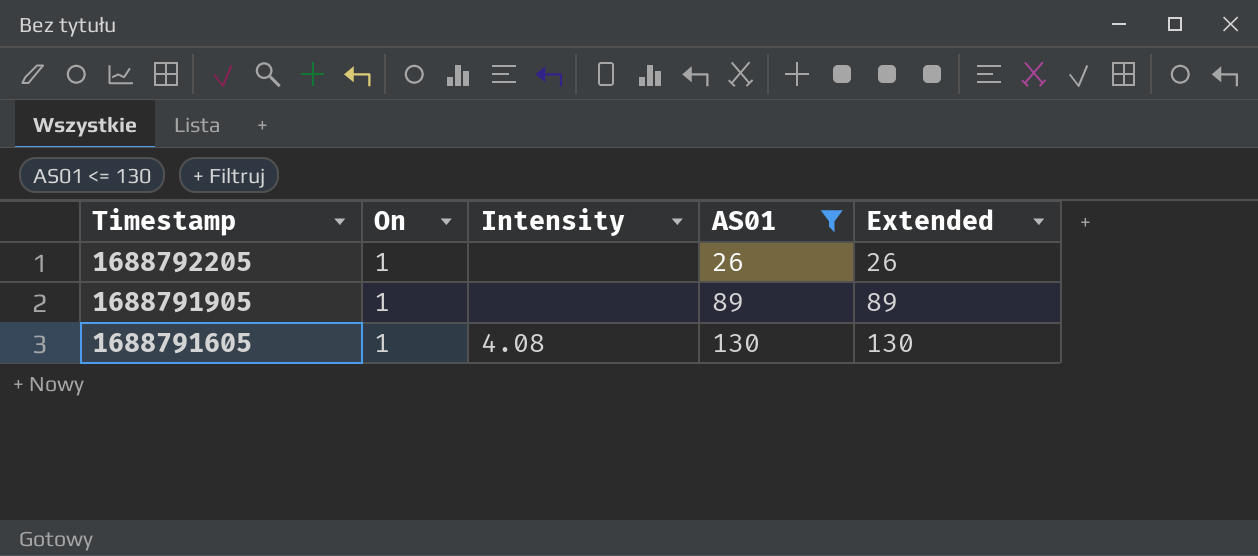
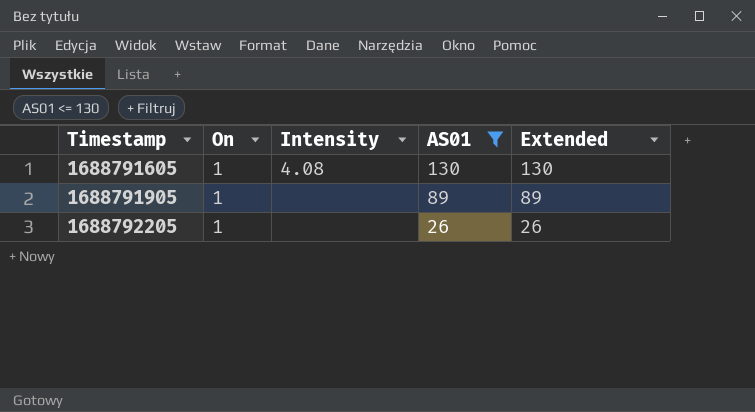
row order: Timestamp descending -> Timestamp ascending

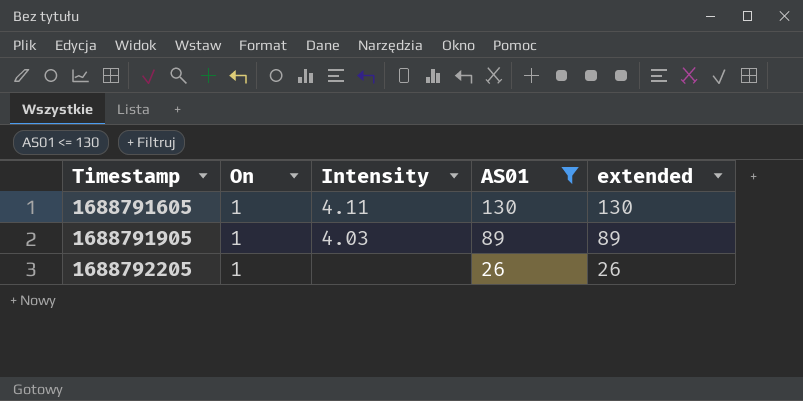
column name: Extended -> extended
1688791605 | Intensity: 4.08 -> 4.11
1688791905 | Intensity: none -> 4.03

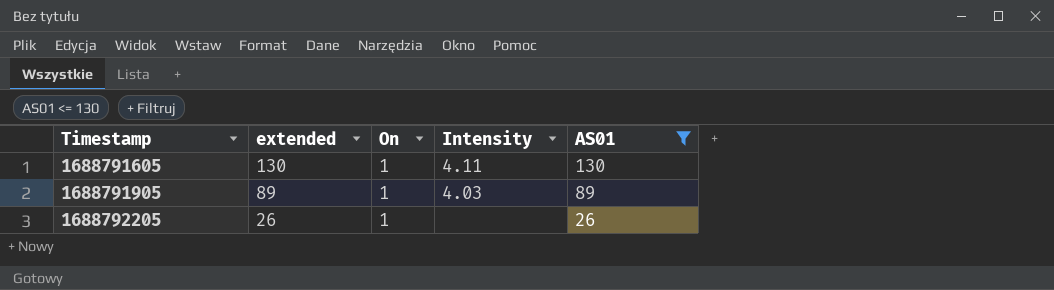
column extended | position: 5 -> 2

